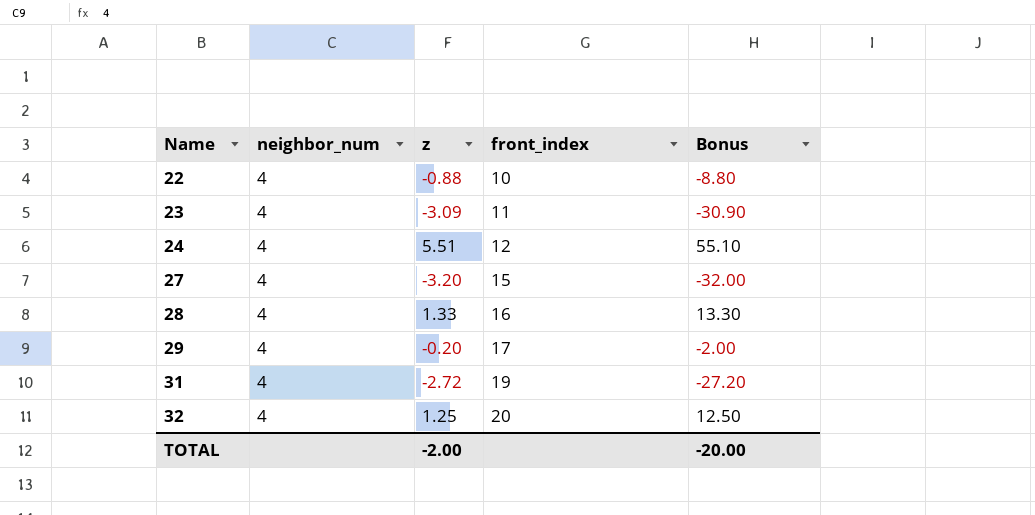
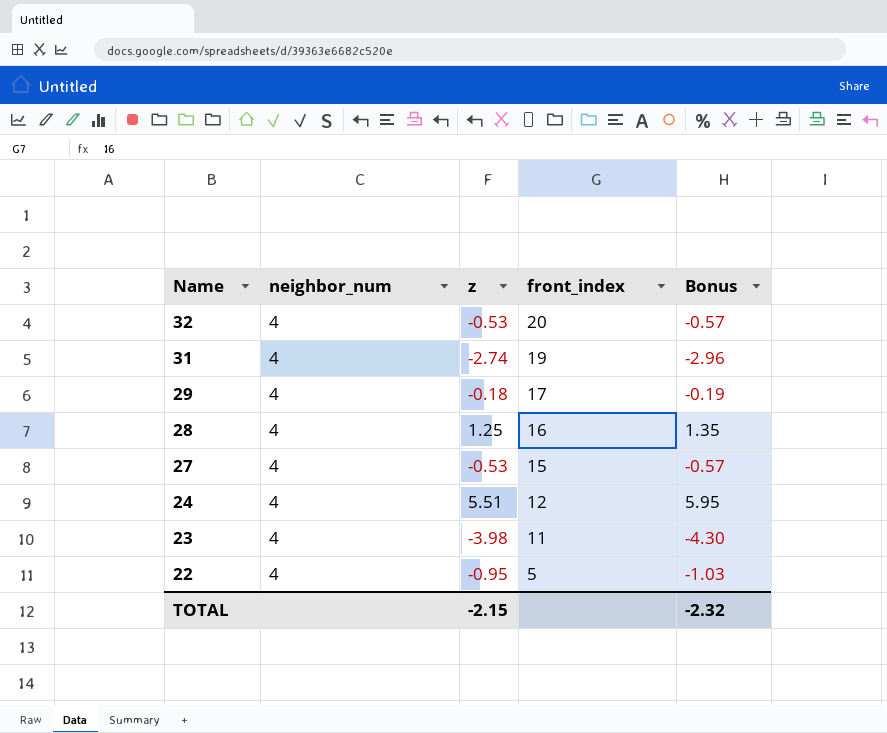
row order: Name ascending -> Name descending
column Bonus | formula: [z] * 10 -> [z] * 1.08
32 | z: 1.25 -> -0.53
31 | z: -2.72 -> -2.74
29 | z: -0.20 -> -0.18
28 | z: 1.33 -> 1.25
27 | z: -3.20 -> -0.53
23 | z: -3.09 -> -3.98
22 | z: -0.88 -> -0.95
22 | front_index: 10 -> 5
TOTAL | z: -2.00 -> -2.15
TOTAL | Bonus: -20.00 -> -2.32

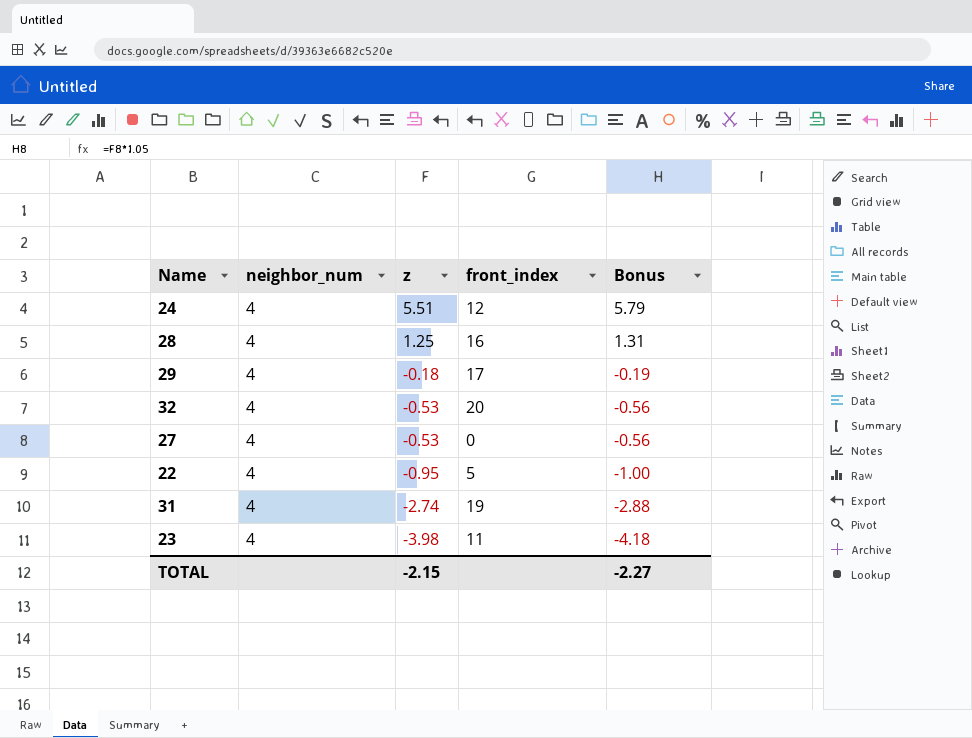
row order: Name descending -> z descending
column Bonus | formula: [z] * 1.08 -> [z] * 1.05
27 | front_index: 15 -> 0
TOTAL | Bonus: -2.32 -> -2.27

